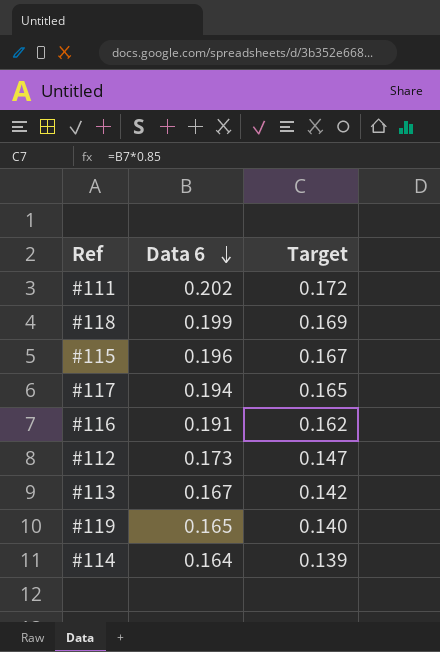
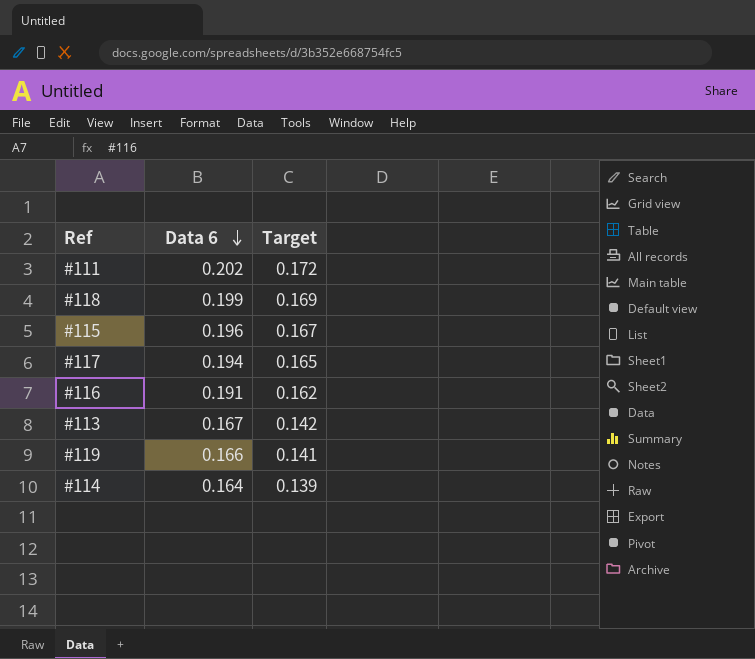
row #112: 0.173 | 0.147 -> none
#119 | Data 6: 0.165 -> 0.166
#119 | Target: 0.140 -> 0.141

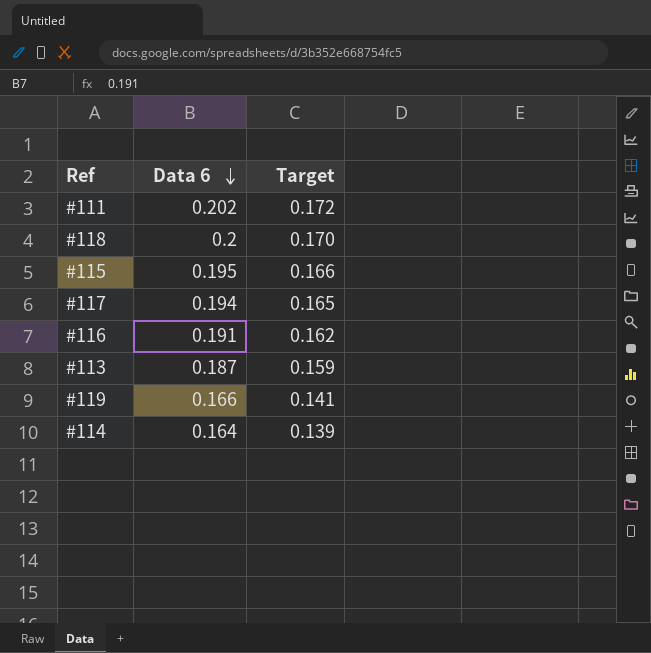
#118 | Data 6: 0.199 -> 0.2
#118 | Target: 0.169 -> 0.170
#115 | Data 6: 0.196 -> 0.195
#115 | Target: 0.167 -> 0.166
#113 | Data 6: 0.167 -> 0.187
#113 | Target: 0.142 -> 0.159

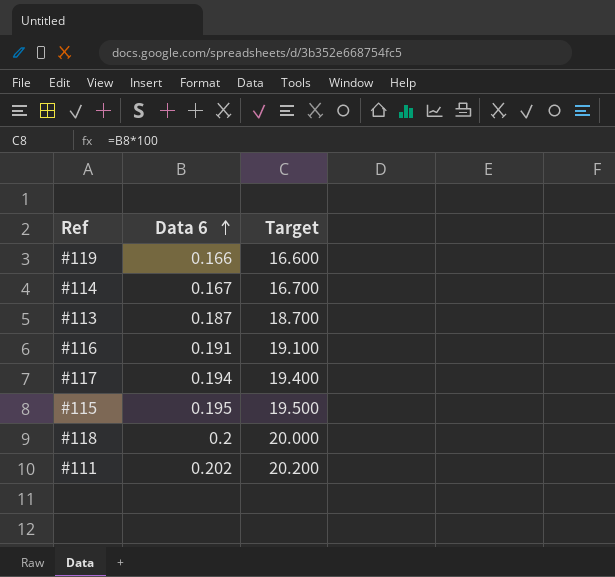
row order: Data 6 descending -> Data 6 ascending
column Target | formula: [Data 6] * 0.85 -> [Data 6] * 100
#114 | Data 6: 0.164 -> 0.167

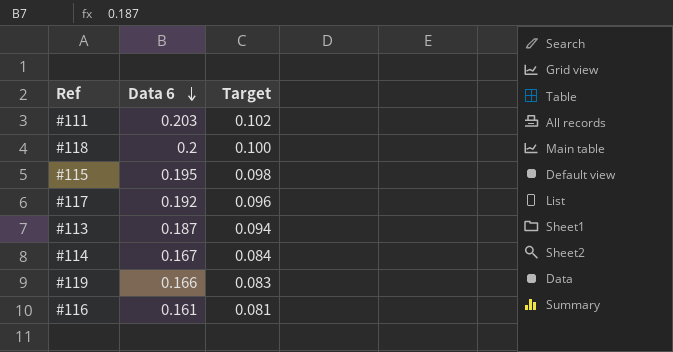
row order: Data 6 ascending -> Data 6 descending
column Target | formula: [Data 6] * 100 -> [Data 6] * 0.5
#111 | Data 6: 0.202 -> 0.203
#117 | Data 6: 0.194 -> 0.192
#116 | Data 6: 0.191 -> 0.161

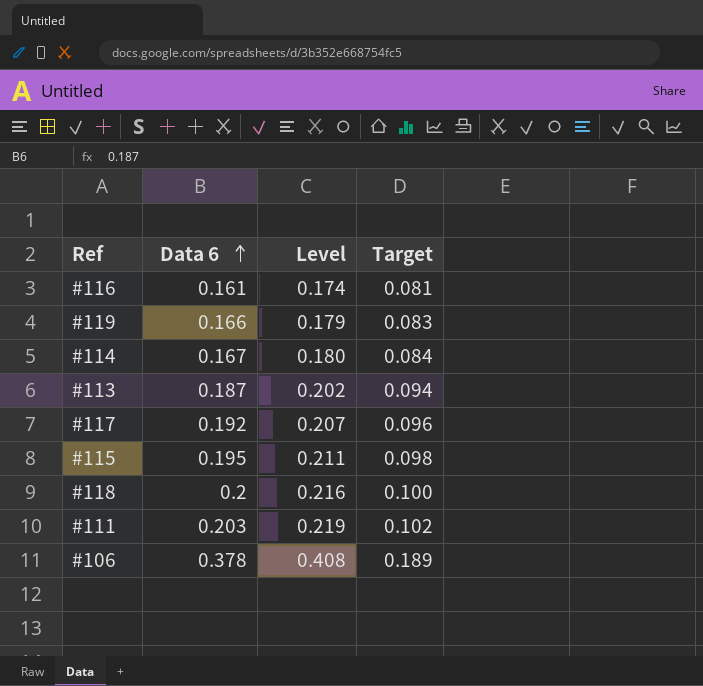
row order: Data 6 descending -> Data 6 ascending
column Level | formula: none -> [Data 6] * 1.08
row #106: none -> 0.378 | 0.408 | 0.189

